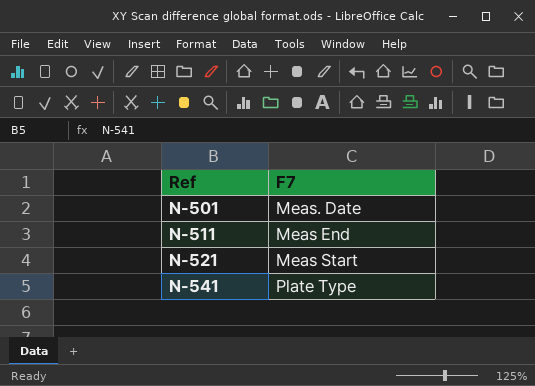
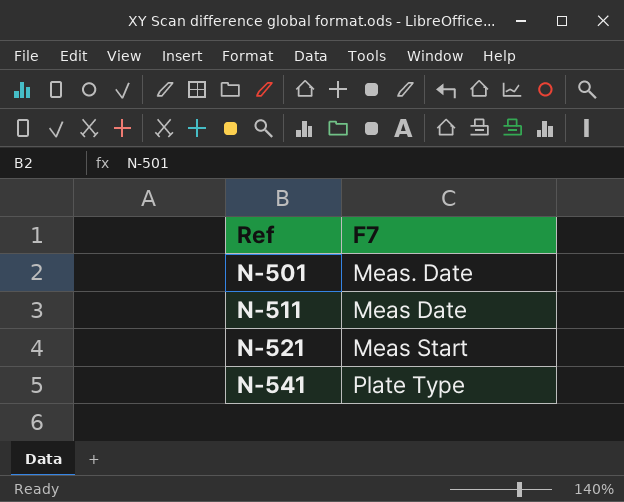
N-511 | F7: Meas End -> Meas Date

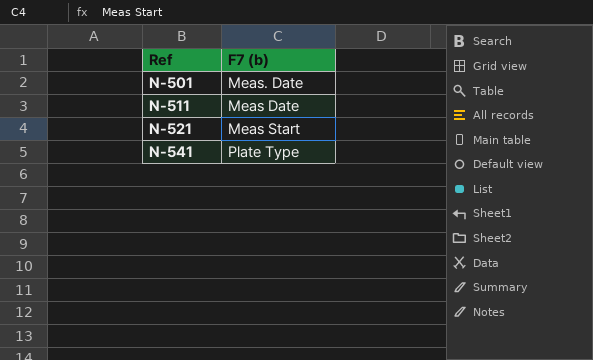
column name: F7 -> F7 (b)

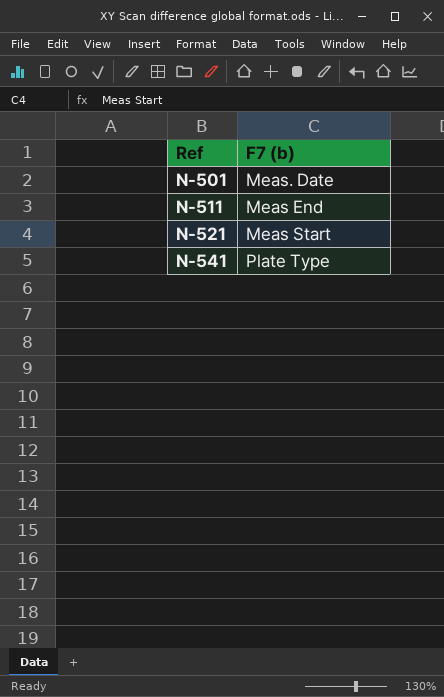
N-511 | F7 (b): Meas Date -> Meas End

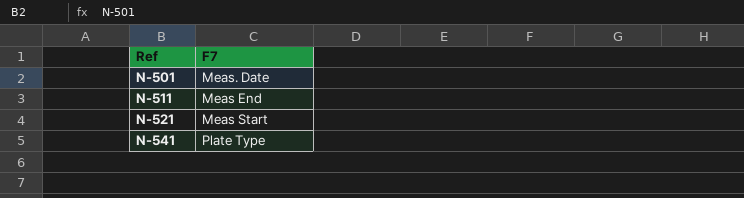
column name: F7 (b) -> F7

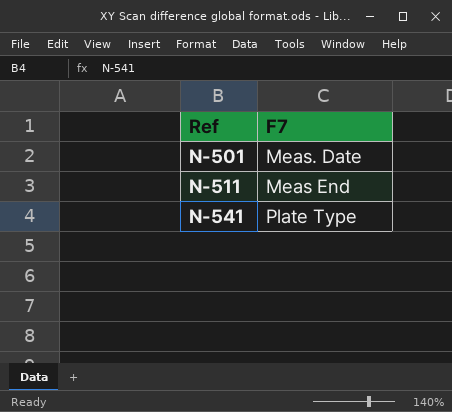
row N-521: Meas Start -> none

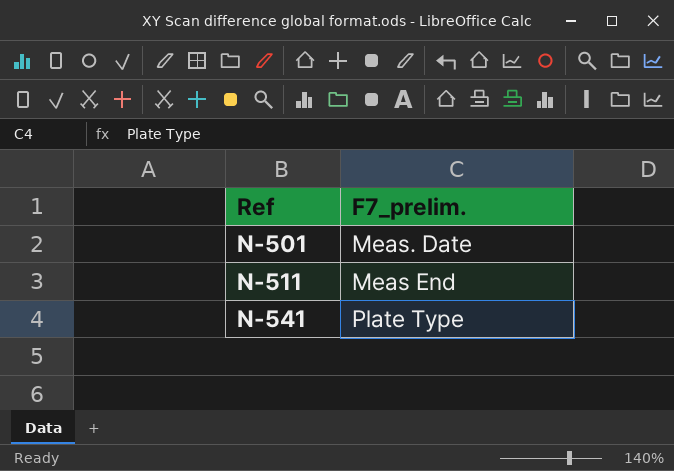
column name: F7 -> F7_prelim.

